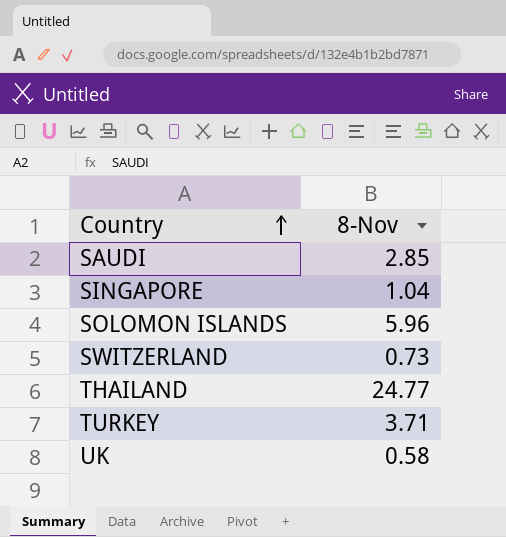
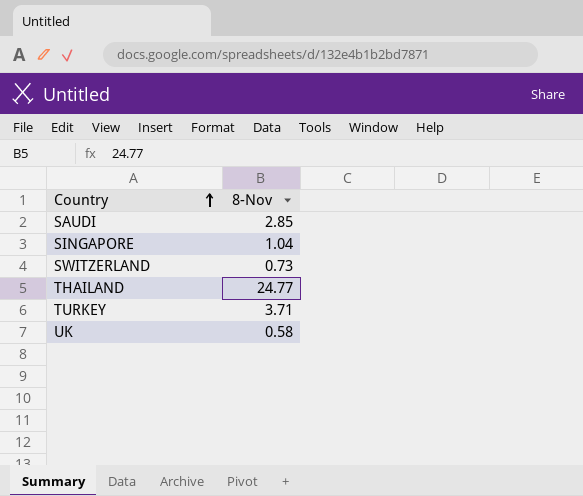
row SOLOMON ISLANDS: 5.96 -> none

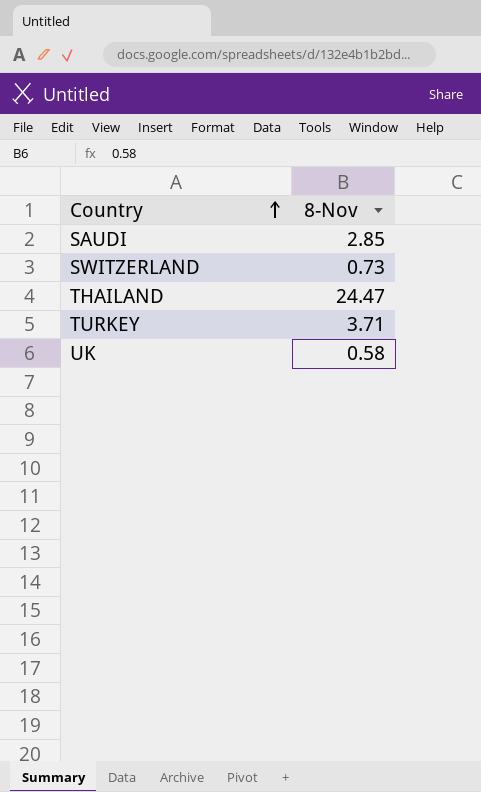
row SINGAPORE: 1.04 -> none
THAILAND | 8-Nov: 24.77 -> 24.47

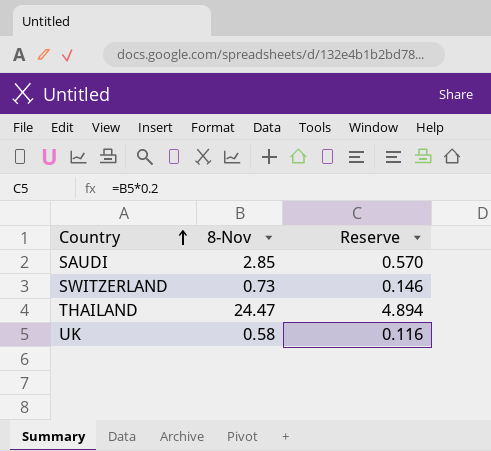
column Reserve | formula: none -> [8-Nov] * 0.2
row TURKEY: 3.71 -> none

